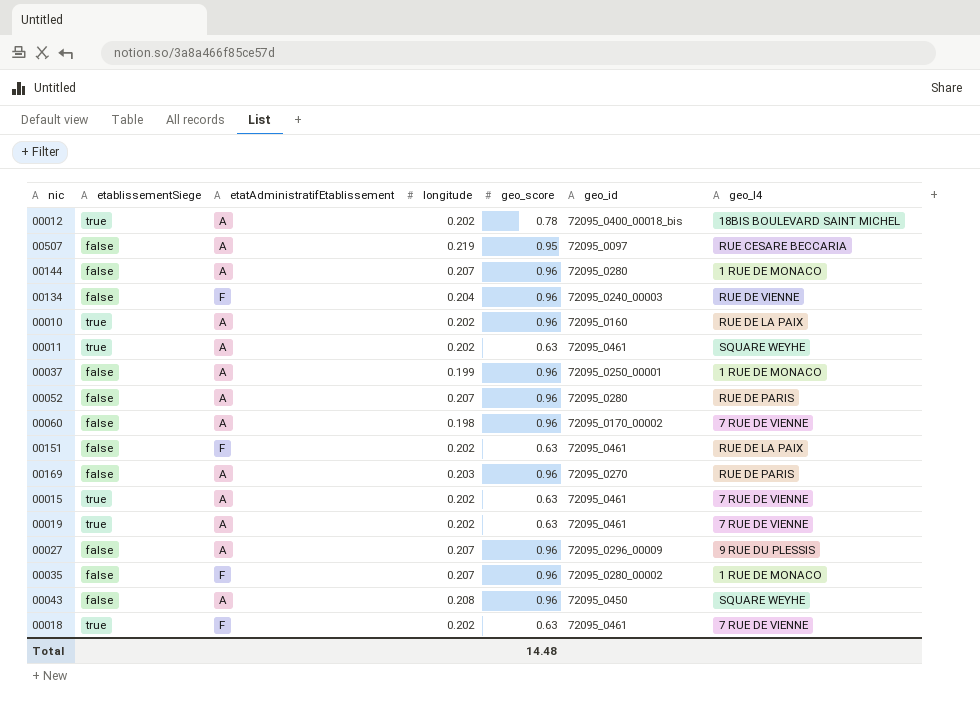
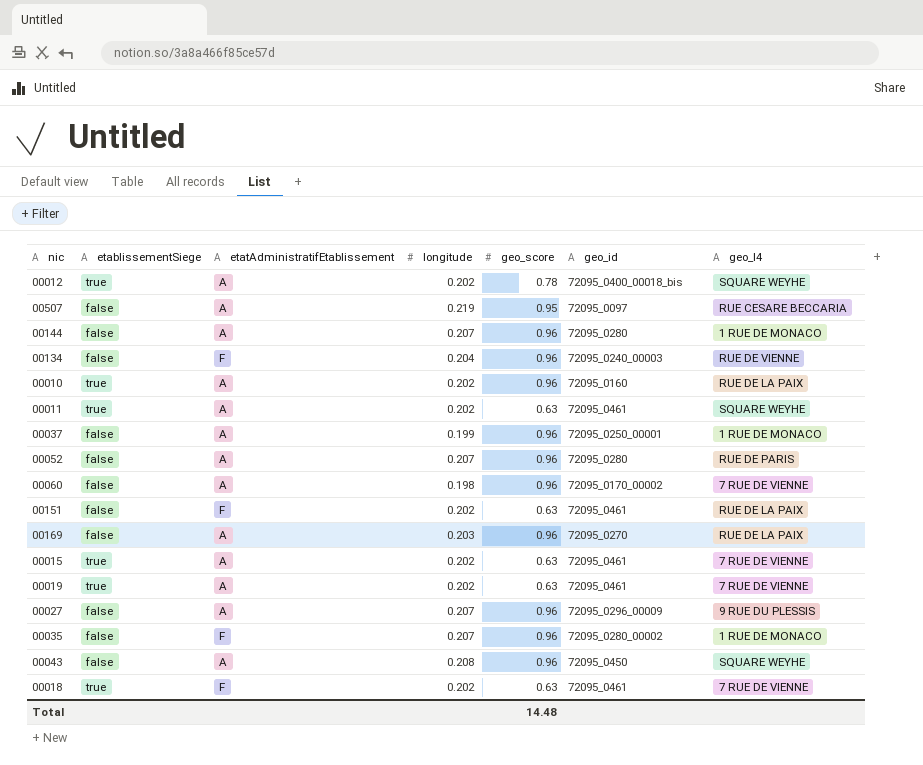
00012 | geo_l4: 18BIS BOULEVARD SAINT MICHEL -> SQUARE WEYHE
00169 | geo_l4: RUE DE PARIS -> RUE DE LA PAIX

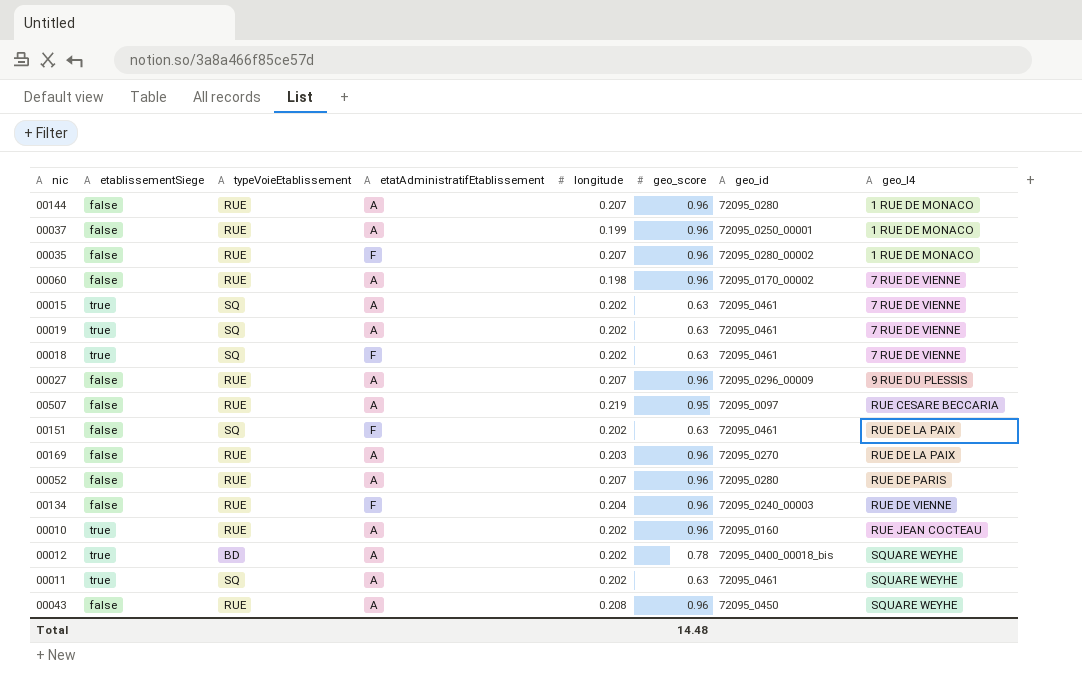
row order: none -> geo_l4 ascending
column typeVoieEtablissement | position: none -> 3
00010 | geo_l4: RUE DE LA PAIX -> RUE JEAN COCTEAU

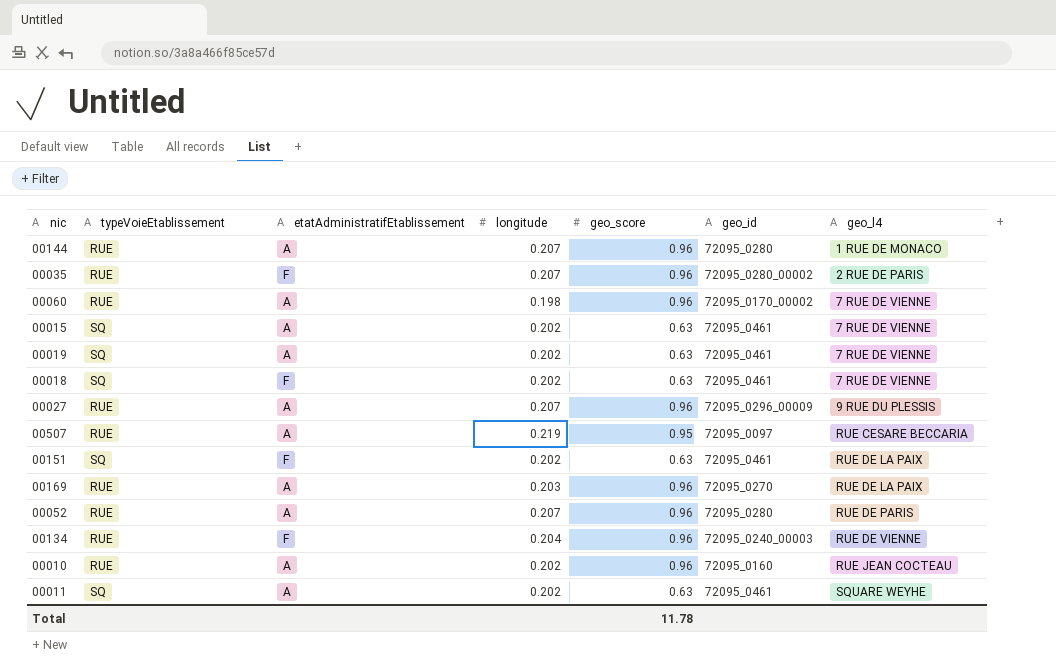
column etablissementSiege | position: 2 -> none
row 00037: false | RUE | A | 0.199 | 0.96 | 72095_0250_00001 | 1 RUE DE MONACO -> none
row 00012: true | BD | A | 0.202 | 0.78 | 72095_0400_00018_bis | SQUARE WEYHE -> none
row 00043: false | RUE | A | 0.208 | 0.96 | 72095_0450 | SQUARE WEYHE -> none
00035 | geo_l4: 1 RUE DE MONACO -> 2 RUE DE PARIS
Total | geo_score: 14.48 -> 11.78

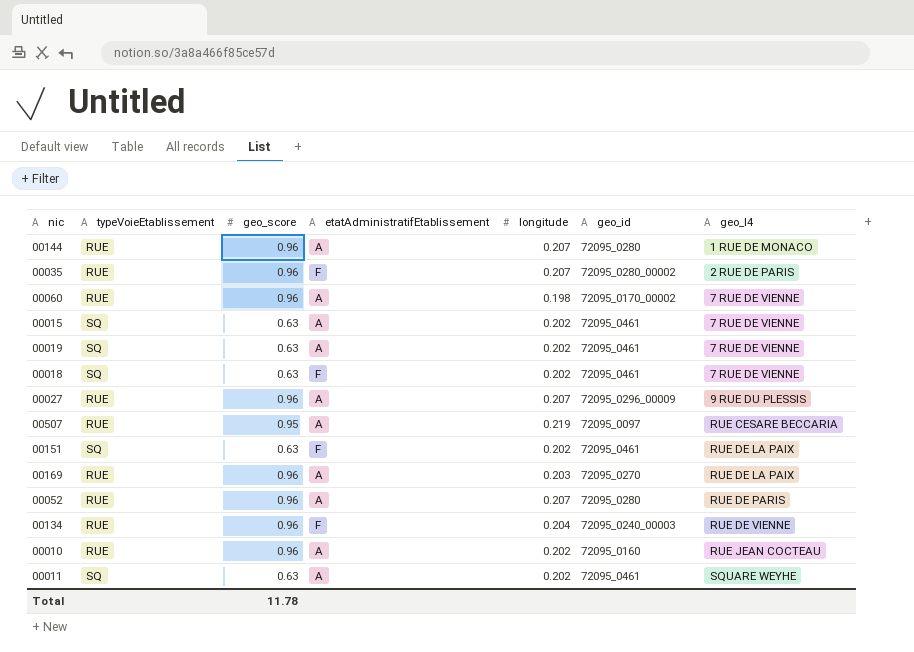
column geo_score | position: 5 -> 3

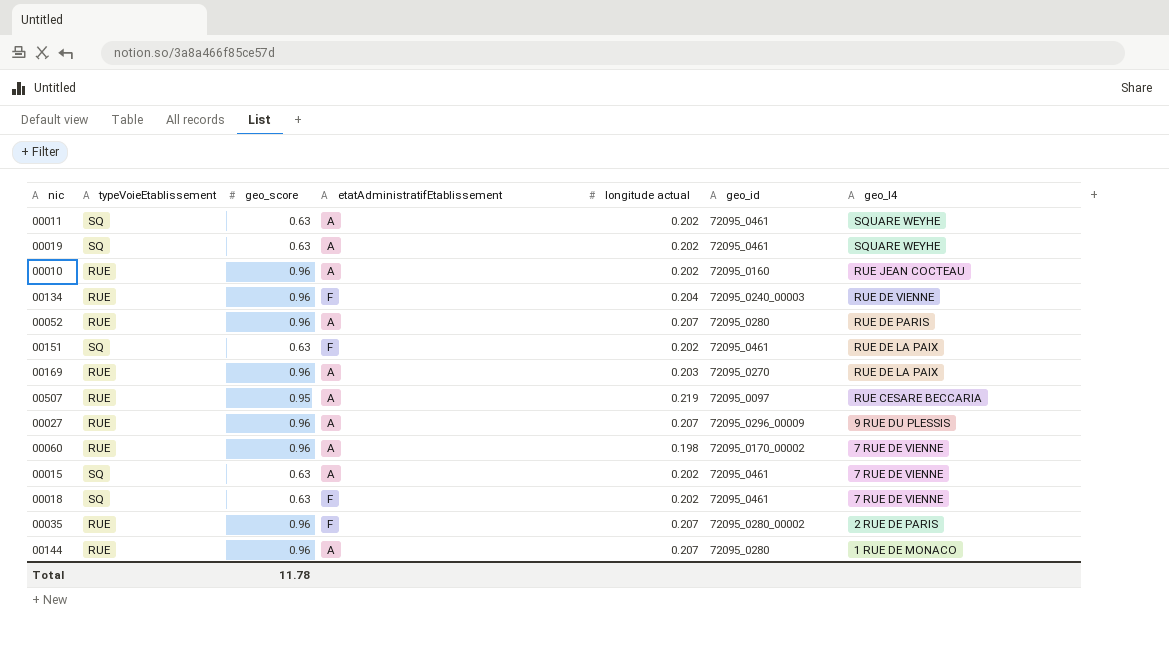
row order: geo_l4 ascending -> geo_l4 descending
column name: longitude -> longitude actual
00019 | geo_l4: 7 RUE DE VIENNE -> SQUARE WEYHE

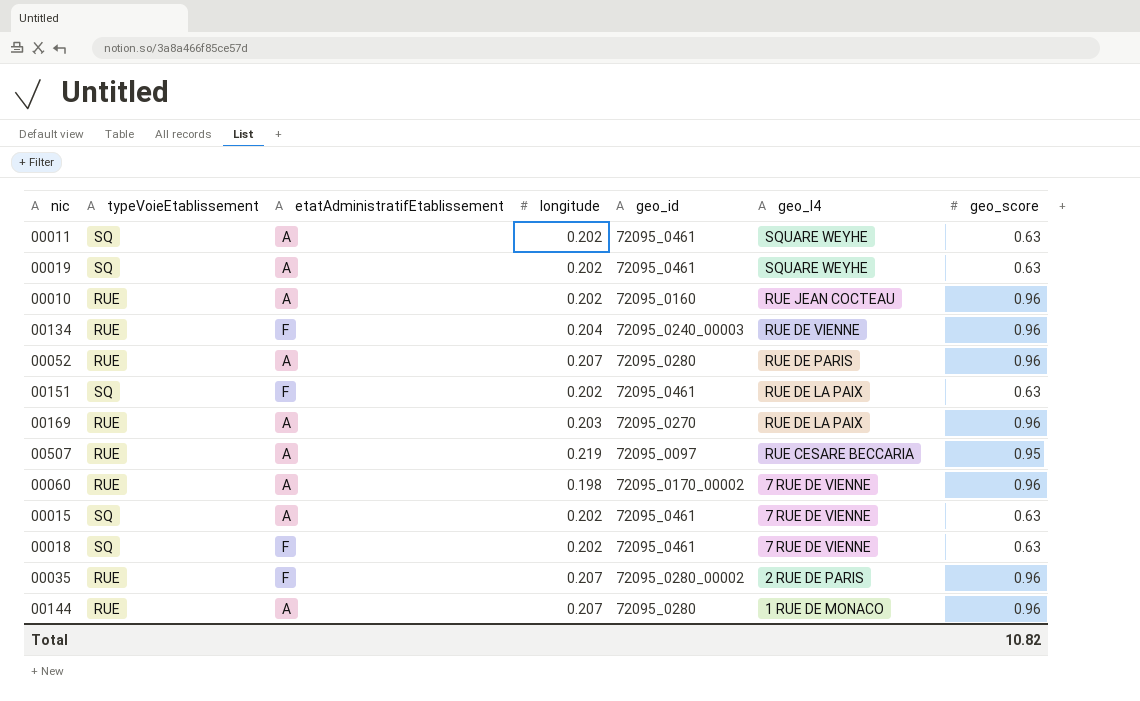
column name: longitude actual -> longitude
column geo_score | position: 3 -> 7
row 00027: RUE | 0.96 | A | 0.207 | 72095_0296_00009 | 9 RUE DU PLESSIS -> none
Total | geo_score: 11.78 -> 10.82

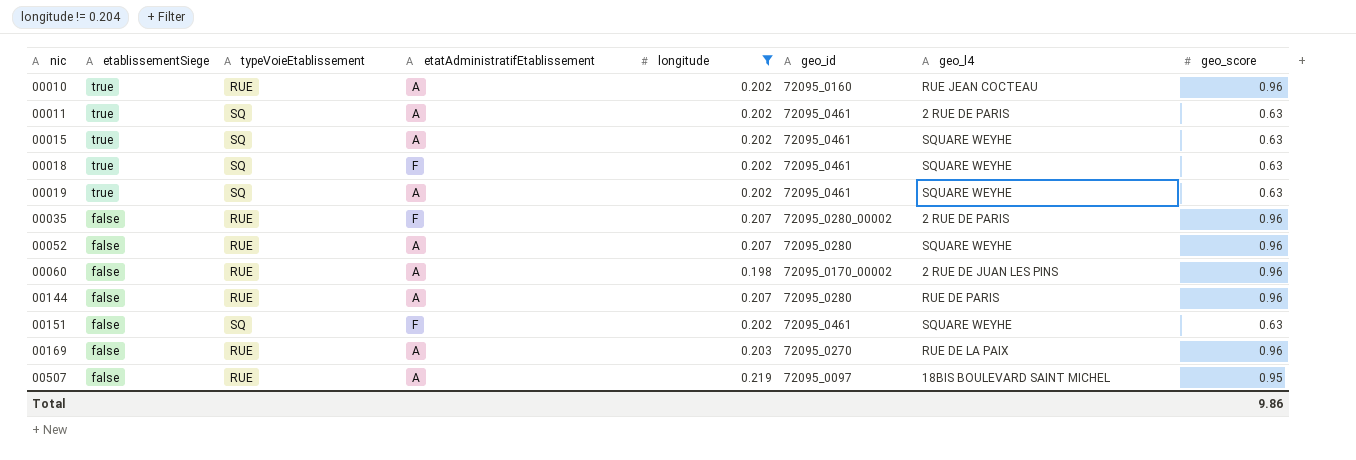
filter: none -> longitude != 0.204
row order: geo_l4 descending -> nic ascending
column etablissementSiege | position: none -> 2
00011 | geo_l4: SQUARE WEYHE -> 2 RUE DE PARIS
00015 | geo_l4: 7 RUE DE VIENNE -> SQUARE WEYHE
00018 | geo_l4: 7 RUE DE VIENNE -> SQUARE WEYHE
00052 | geo_l4: RUE DE PARIS -> SQUARE WEYHE
00060 | geo_l4: 7 RUE DE VIENNE -> 2 RUE DE JUAN LES PINS
00144 | geo_l4: 1 RUE DE MONACO -> RUE DE PARIS
00151 | geo_l4: RUE DE LA PAIX -> SQUARE WEYHE
00507 | geo_l4: RUE CESARE BECCARIA -> 18BIS BOULEVARD SAINT MICHEL
Total | geo_score: 10.82 -> 9.86

